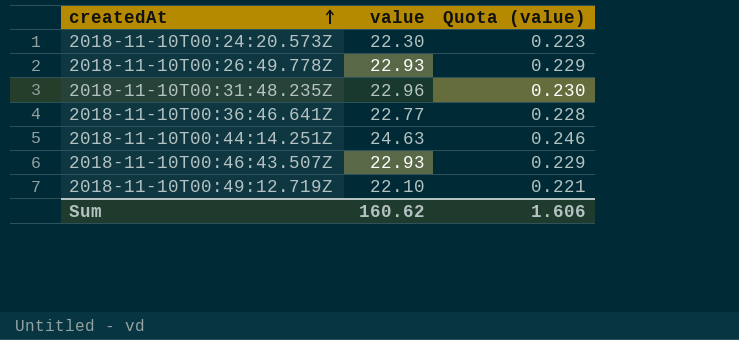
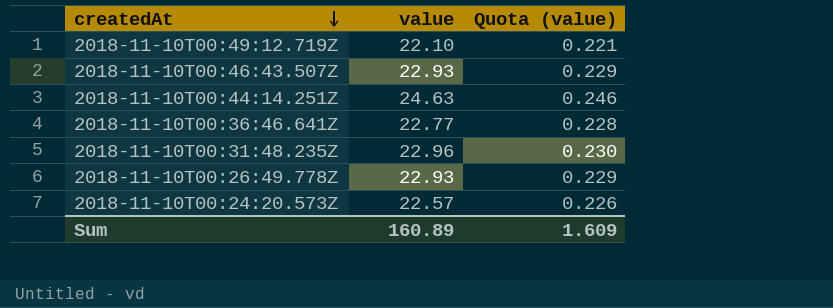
row order: createdAt ascending -> createdAt descending
2018-11-10T00:24:20.573Z | value: 22.30 -> 22.57
2018-11-10T00:24:20.573Z | Quota (value): 0.223 -> 0.226
Sum | value: 160.62 -> 160.89
Sum | Quota (value): 1.606 -> 1.609

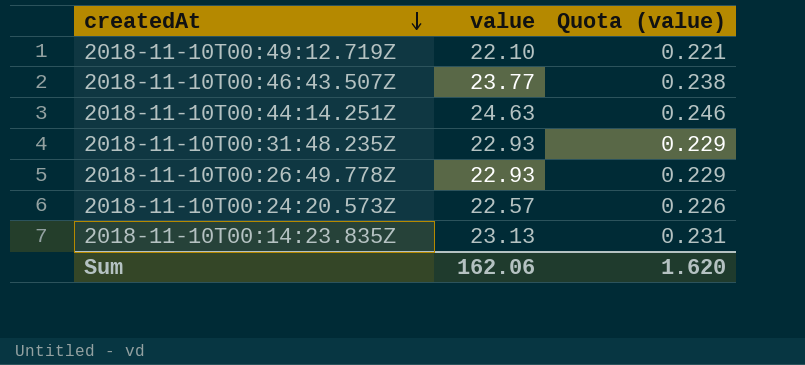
row 2018-11-10T00:36:46.641Z: 22.77 | 0.228 -> none
2018-11-10T00:46:43.507Z | value: 22.93 -> 23.77
2018-11-10T00:46:43.507Z | Quota (value): 0.229 -> 0.238
2018-11-10T00:31:48.235Z | value: 22.96 -> 22.93
2018-11-10T00:31:48.235Z | Quota (value): 0.230 -> 0.229
row 2018-11-10T00:14:23.835Z: none -> 23.13 | 0.231
Sum | value: 160.89 -> 162.06
Sum | Quota (value): 1.609 -> 1.620

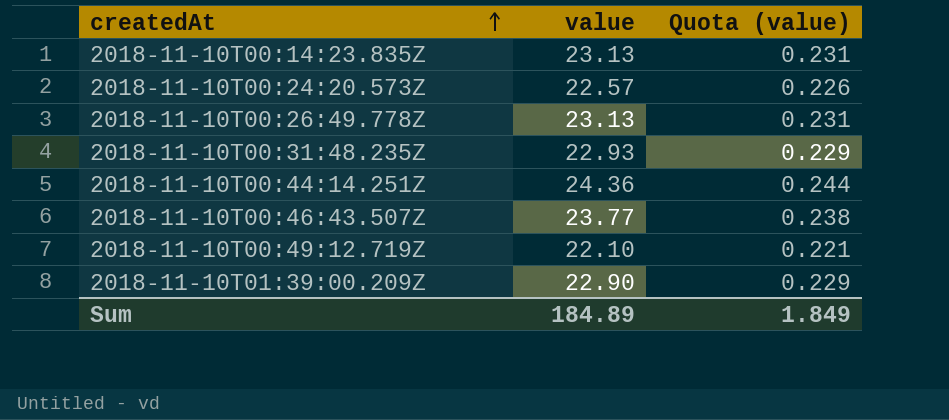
row order: createdAt descending -> createdAt ascending
2018-11-10T00:26:49.778Z | value: 22.93 -> 23.13
2018-11-10T00:26:49.778Z | Quota (value): 0.229 -> 0.231
2018-11-10T00:44:14.251Z | value: 24.63 -> 24.36
2018-11-10T00:44:14.251Z | Quota (value): 0.246 -> 0.244
row 2018-11-10T01:39:00.209Z: none -> 22.90 | 0.229
Sum | value: 162.06 -> 184.89
Sum | Quota (value): 1.620 -> 1.849

